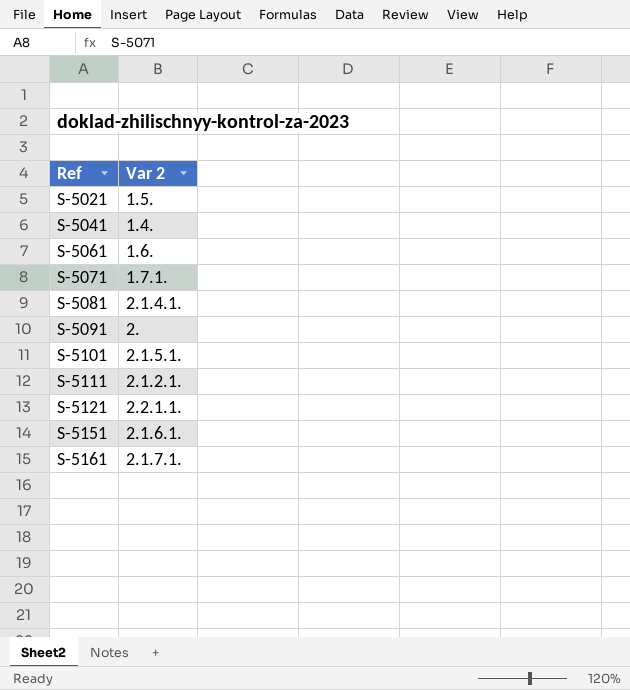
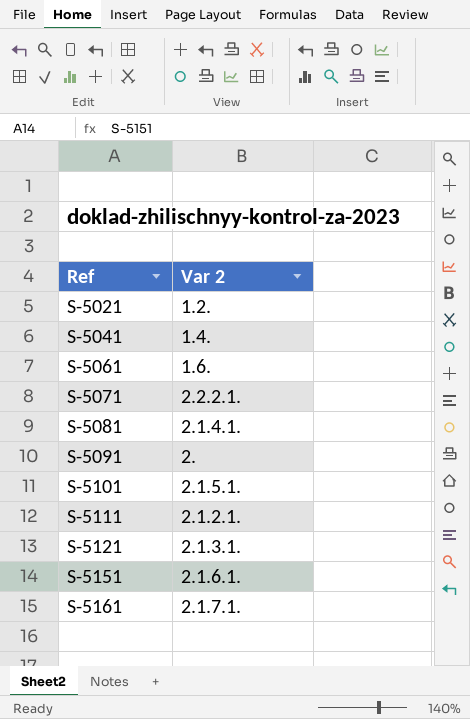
S-5021 | Var 2: 1.5. -> 1.2.
S-5071 | Var 2: 1.7.1. -> 2.2.2.1.
S-5121 | Var 2: 2.2.1.1. -> 2.1.3.1.

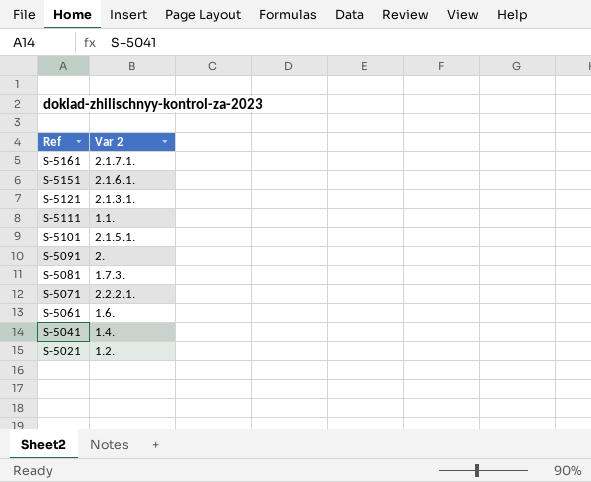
row order: Ref ascending -> Ref descending
S-5111 | Var 2: 2.1.2.1. -> 1.1.
S-5081 | Var 2: 2.1.4.1. -> 1.7.3.

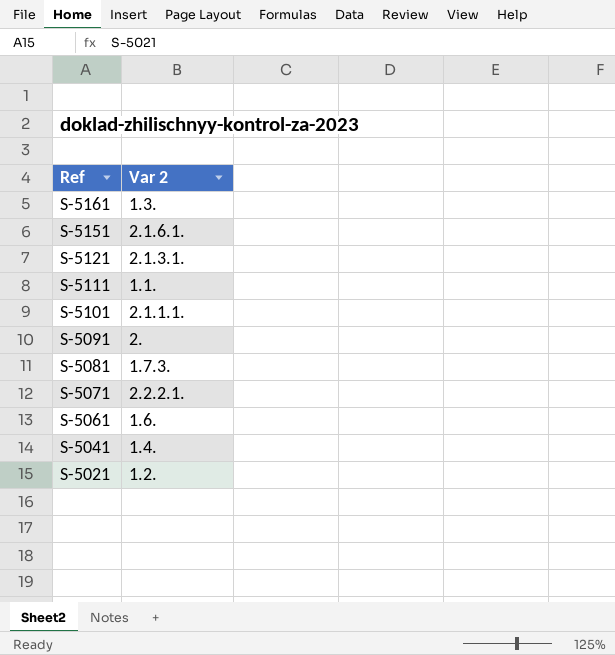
S-5161 | Var 2: 2.1.7.1. -> 1.3.
S-5101 | Var 2: 2.1.5.1. -> 2.1.1.1.

